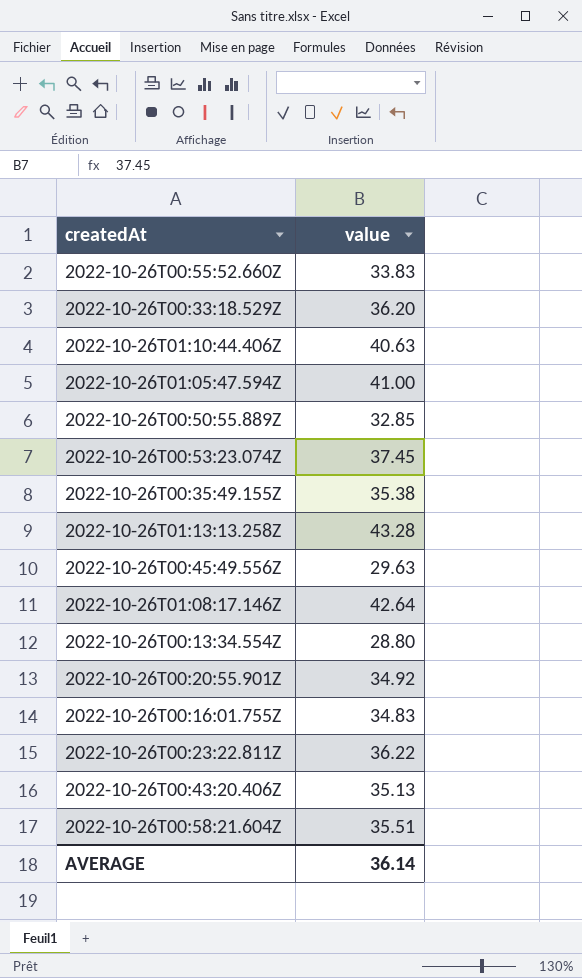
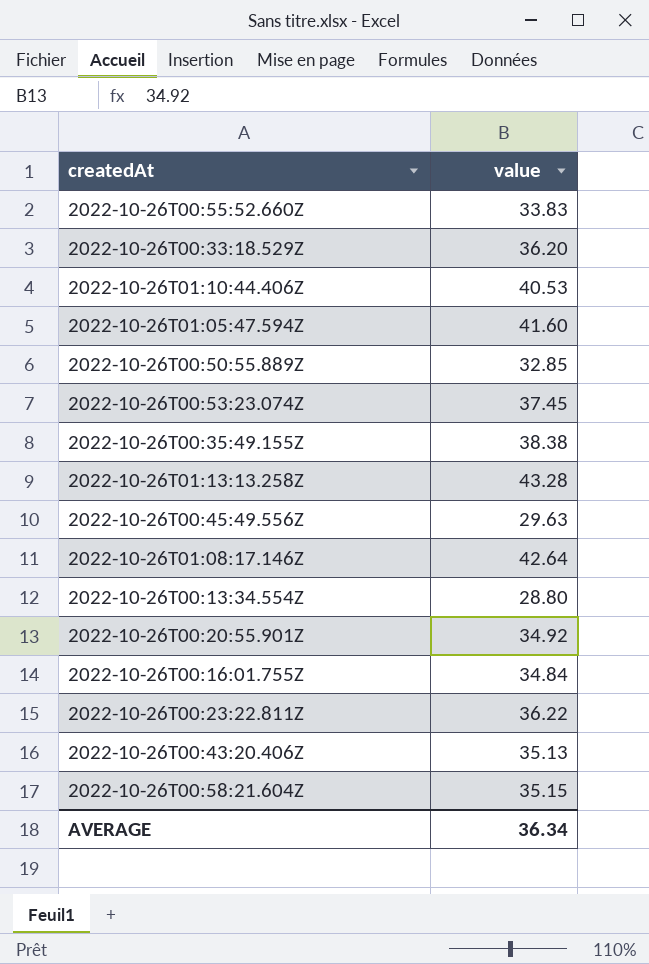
2022-10-26T01:10:44.406Z | value: 40.63 -> 40.53
2022-10-26T01:05:47.594Z | value: 41.00 -> 41.60
2022-10-26T00:35:49.155Z | value: 35.38 -> 38.38
2022-10-26T00:16:01.755Z | value: 34.83 -> 34.84
2022-10-26T00:58:21.604Z | value: 35.51 -> 35.15
AVERAGE | value: 36.14 -> 36.34

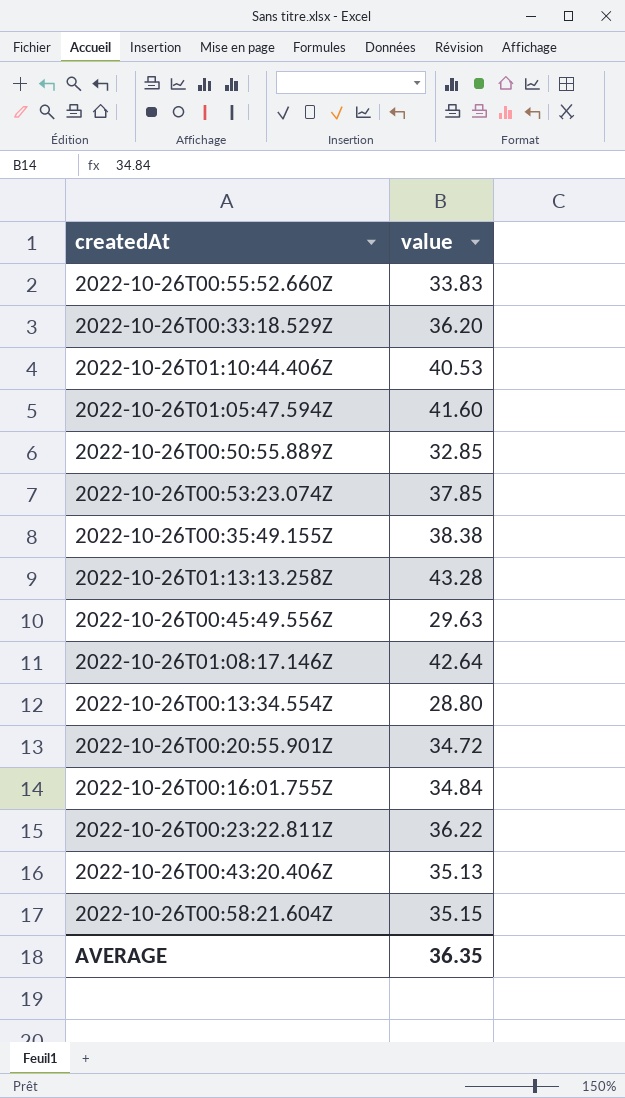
2022-10-26T00:53:23.074Z | value: 37.45 -> 37.85
2022-10-26T00:20:55.901Z | value: 34.92 -> 34.72
AVERAGE | value: 36.34 -> 36.35

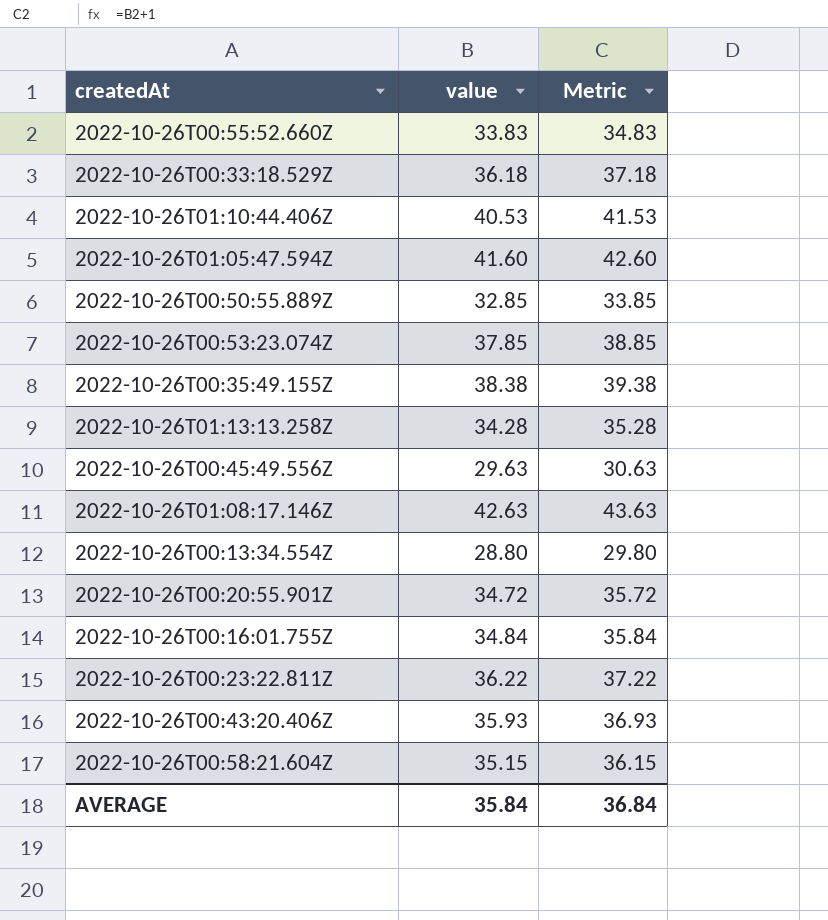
column Metric | formula: none -> [value] + 1
2022-10-26T00:33:18.529Z | value: 36.20 -> 36.18
2022-10-26T01:13:13.258Z | value: 43.28 -> 34.28
2022-10-26T01:08:17.146Z | value: 42.64 -> 42.63
2022-10-26T00:43:20.406Z | value: 35.13 -> 35.93
AVERAGE | value: 36.35 -> 35.84

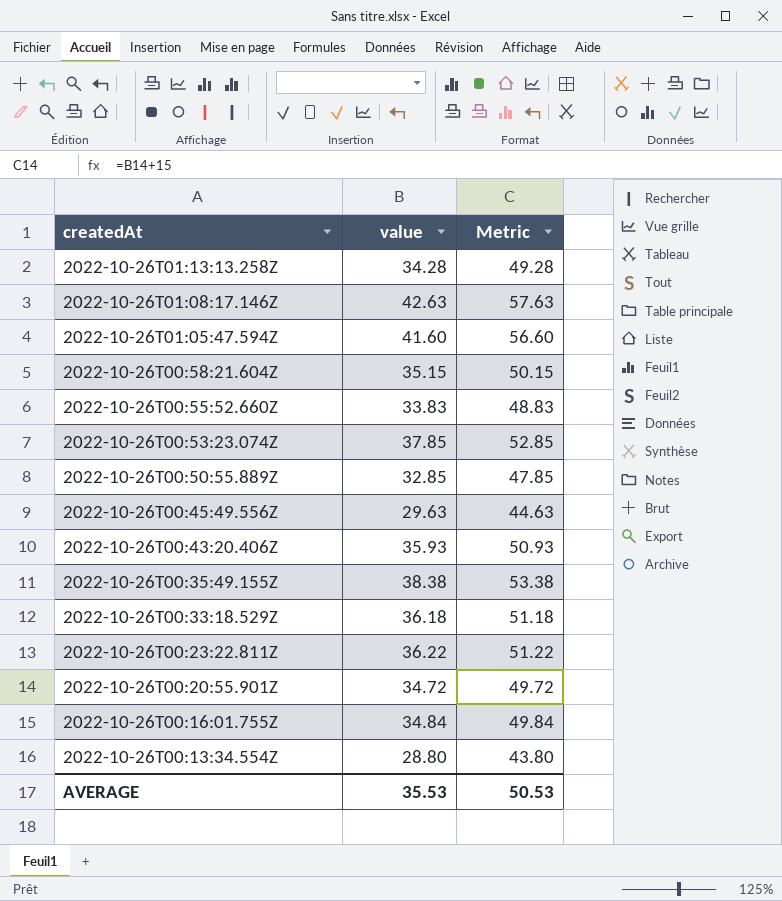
row order: none -> createdAt descending
column Metric | formula: [value] + 1 -> [value] + 15
row 2022-10-26T01:10:44.406Z: 40.53 | 41.53 -> none
AVERAGE | value: 35.84 -> 35.53
AVERAGE | Metric: 36.84 -> 50.53

